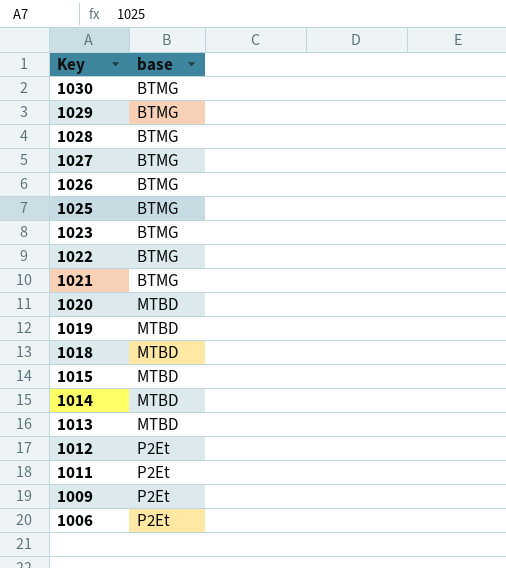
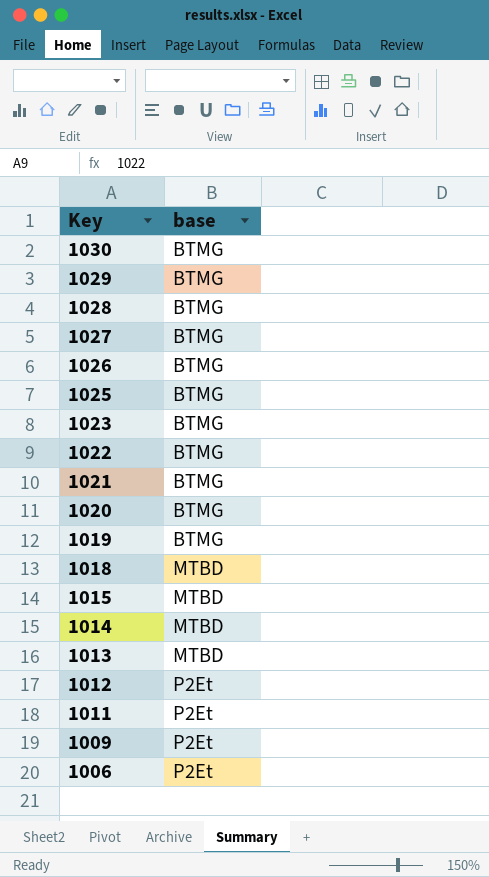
1020 | base: MTBD -> BTMG
1019 | base: MTBD -> BTMG

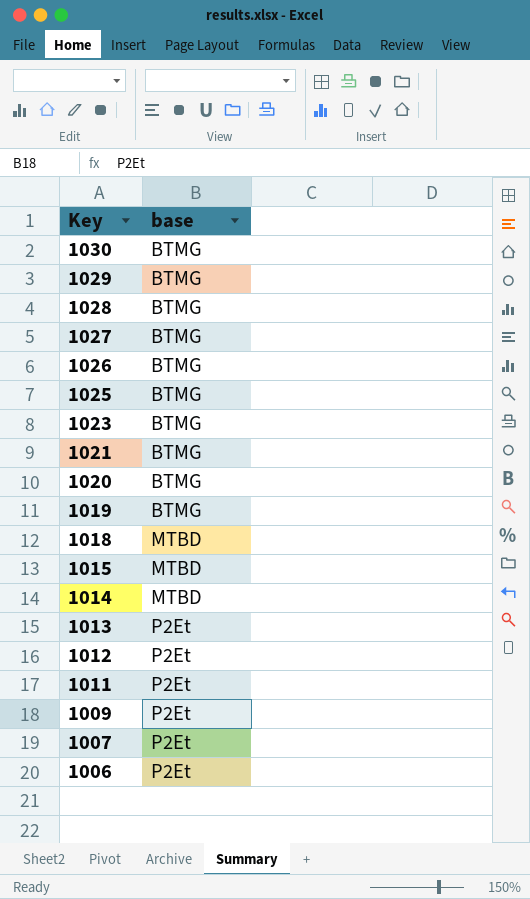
row 1022: BTMG -> none
1013 | base: MTBD -> P2Et
row 1007: none -> P2Et

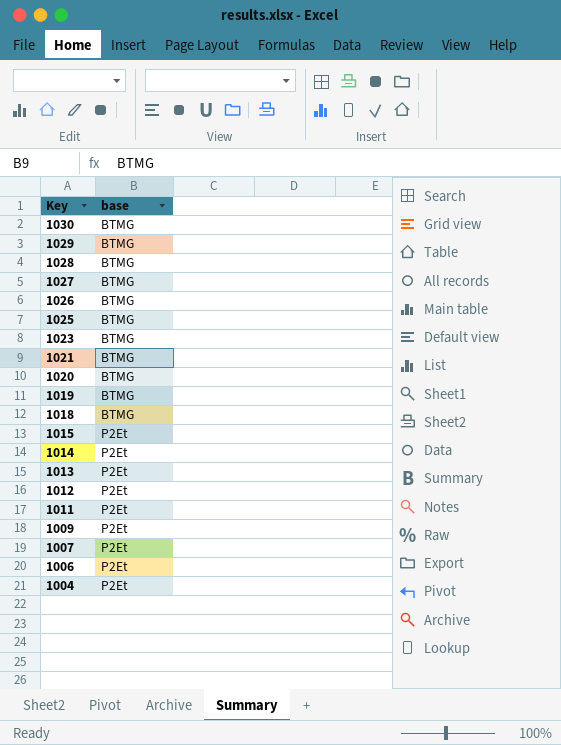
1018 | base: MTBD -> BTMG
1015 | base: MTBD -> P2Et
1014 | base: MTBD -> P2Et
row 1004: none -> P2Et

